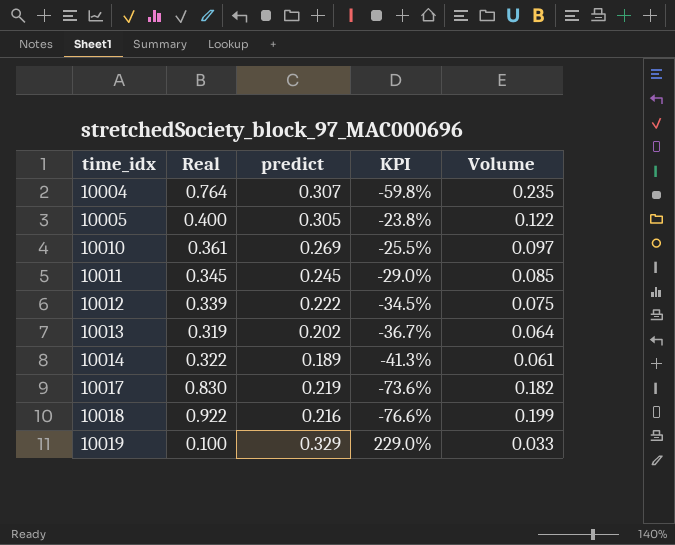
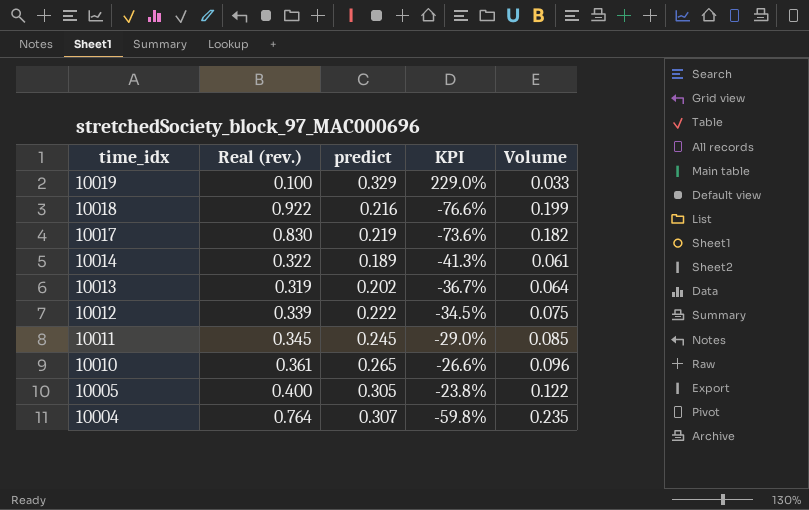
row order: time_idx ascending -> time_idx descending
column name: Real -> Real (rev.)
10010 | predict: 0.269 -> 0.265
10010 | KPI: -25.5% -> -26.6%
10010 | Volume: 0.097 -> 0.096

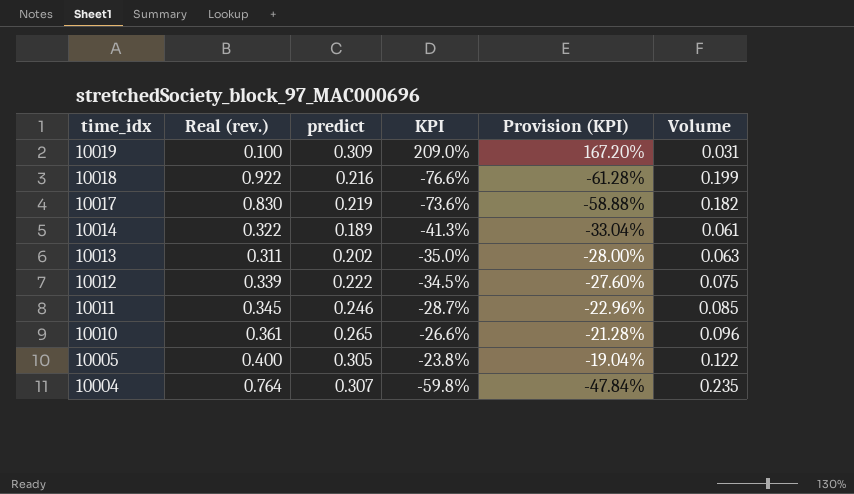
column Provision (KPI) | formula: none -> [KPI] * 0.8
10019 | predict: 0.329 -> 0.309
10019 | KPI: 229.0% -> 209.0%
10019 | Volume: 0.033 -> 0.031
10013 | Real (rev.): 0.319 -> 0.311
10013 | KPI: -36.7% -> -35.0%
10013 | Volume: 0.064 -> 0.063
10011 | predict: 0.245 -> 0.246
10011 | KPI: -29.0% -> -28.7%

